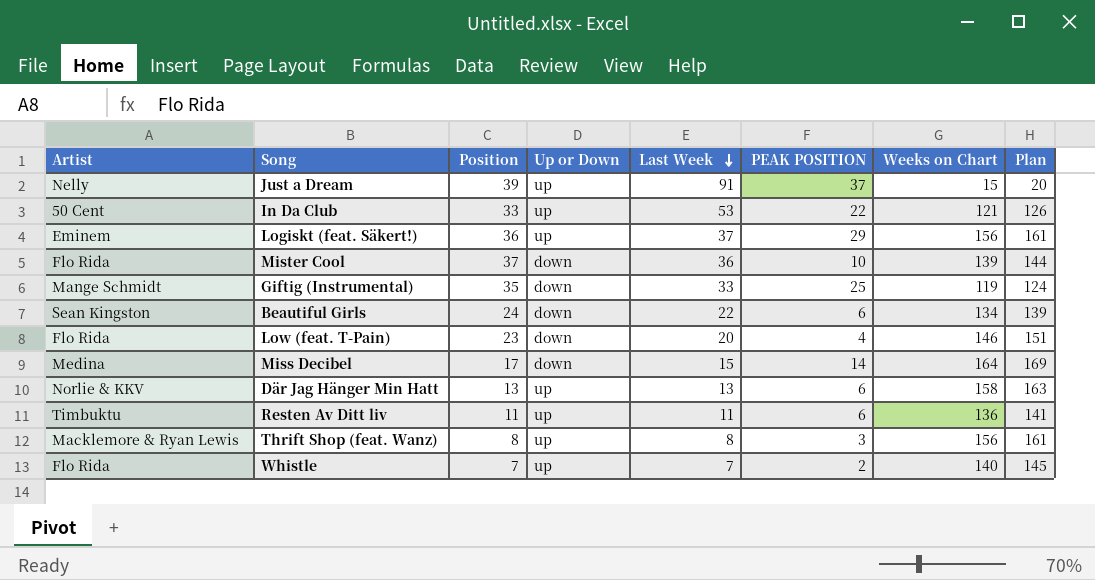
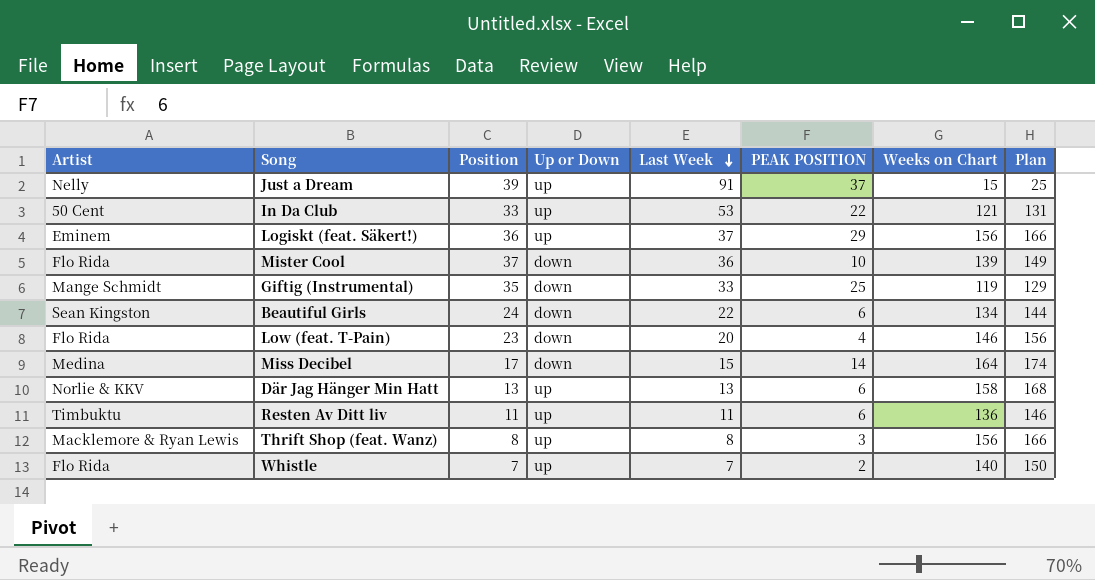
column Plan | formula: [Weeks on Chart] + 5 -> [Weeks on Chart] + 10

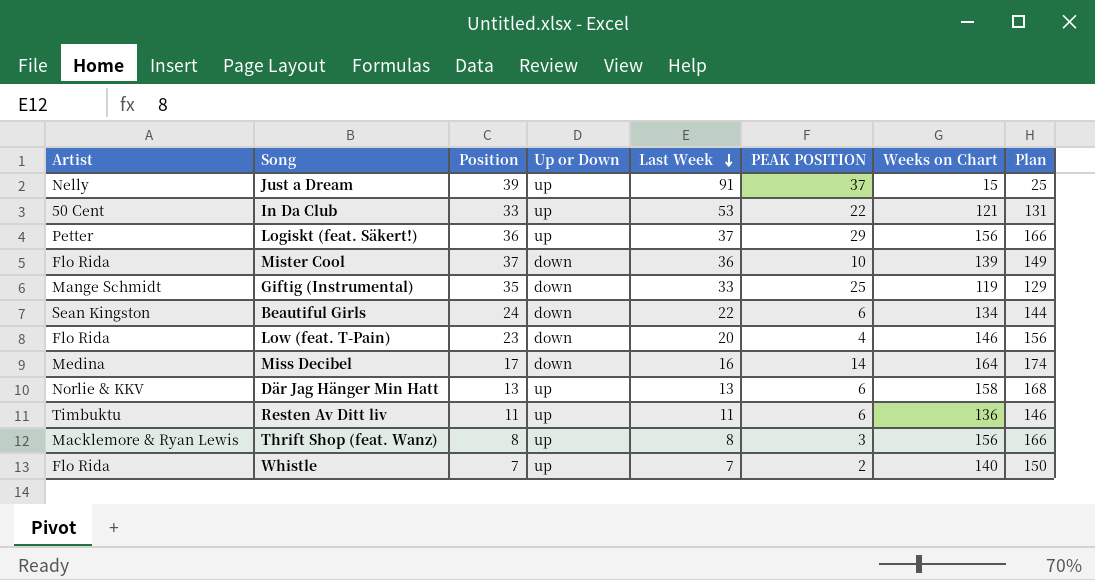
Logiskt (feat. Säkert!) | Artist: Eminem -> Petter
Miss Decibel | Last Week: 15 -> 16

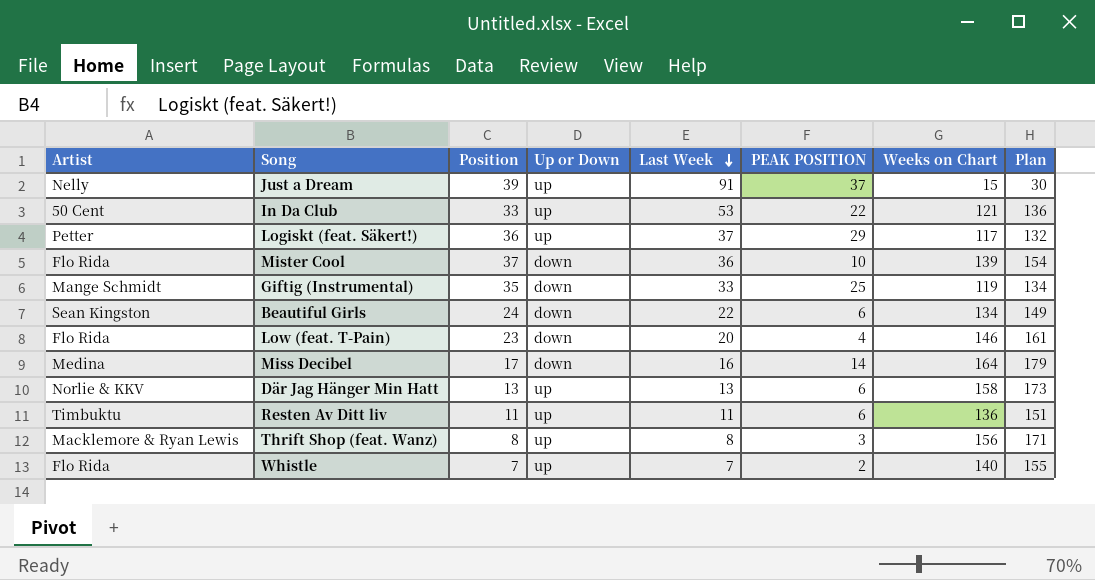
column Plan | formula: [Weeks on Chart] + 10 -> [Weeks on Chart] + 15
Logiskt (feat. Säkert!) | Weeks on Chart: 156 -> 117

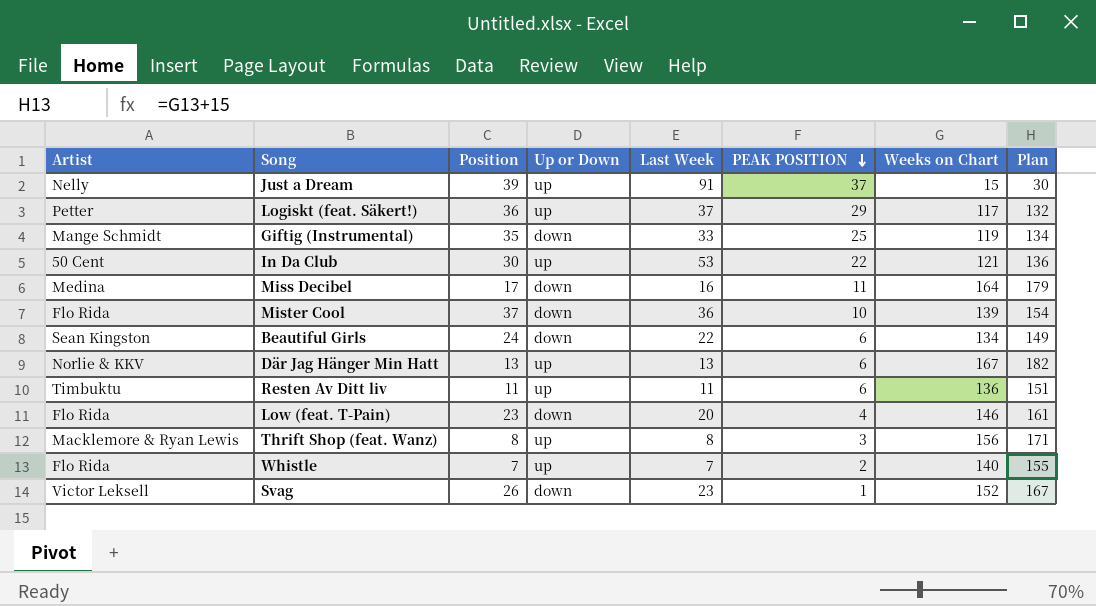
row order: Last Week descending -> PEAK POSITION descending
In Da Club | Position: 33 -> 30
Miss Decibel | PEAK POSITION: 14 -> 11
Där Jag Hänger Min Hatt | Weeks on Chart: 158 -> 167
Där Jag Hänger Min Hatt | Plan: 173 -> 182
row Svag: none -> Victor Leksell | 26 | down | 23 | 1 | 152 | 167

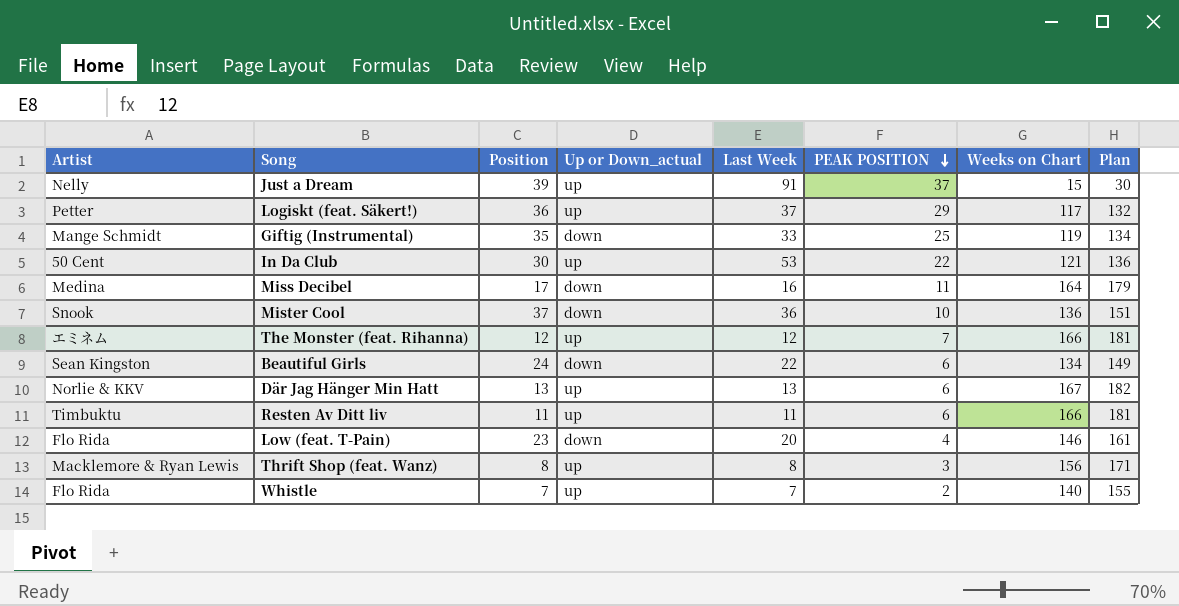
column name: Up or Down -> Up or Down_actual
row Svag: Victor Leksell | 26 | down | 23 | 1 | 152 | 167 -> none
Mister Cool | Artist: Flo Rida -> Snook
Mister Cool | Weeks on Chart: 139 -> 136
Mister Cool | Plan: 154 -> 151
row The Monster (feat. Rihanna): none -> エミネム | 12 | up | 12 | 7 | 166 | 181
Resten Av Ditt liv | Weeks on Chart: 136 -> 166
Resten Av Ditt liv | Plan: 151 -> 181

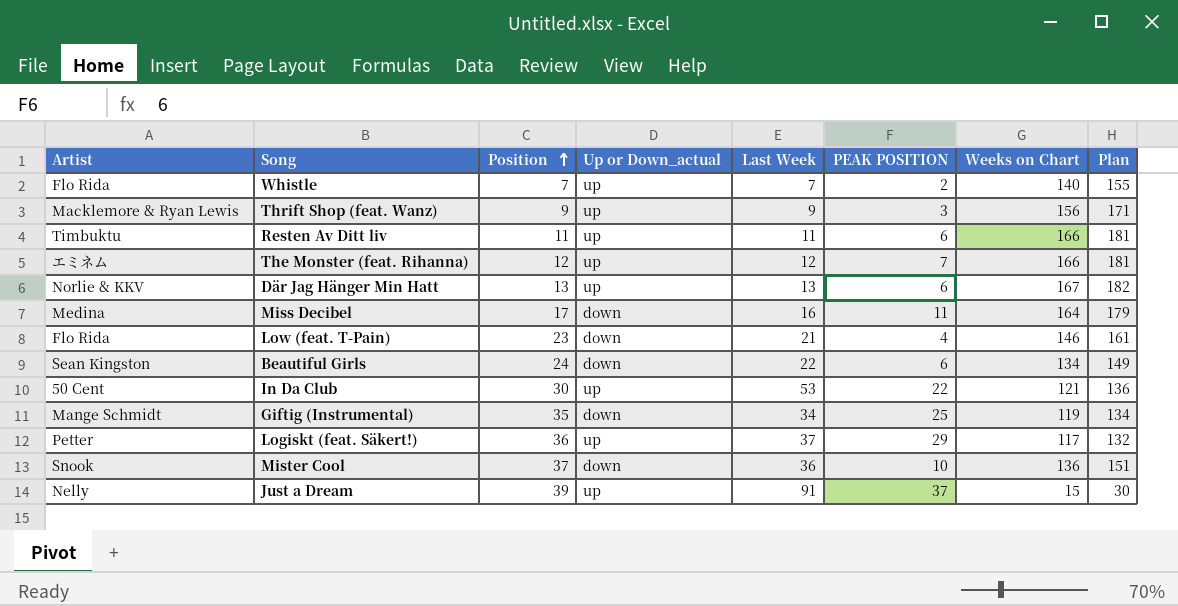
row order: PEAK POSITION descending -> Position ascending
Thrift Shop (feat. Wanz) | Position: 8 -> 9
Thrift Shop (feat. Wanz) | Last Week: 8 -> 9
Low (feat. T-Pain) | Last Week: 20 -> 21
Giftig (Instrumental) | Last Week: 33 -> 34

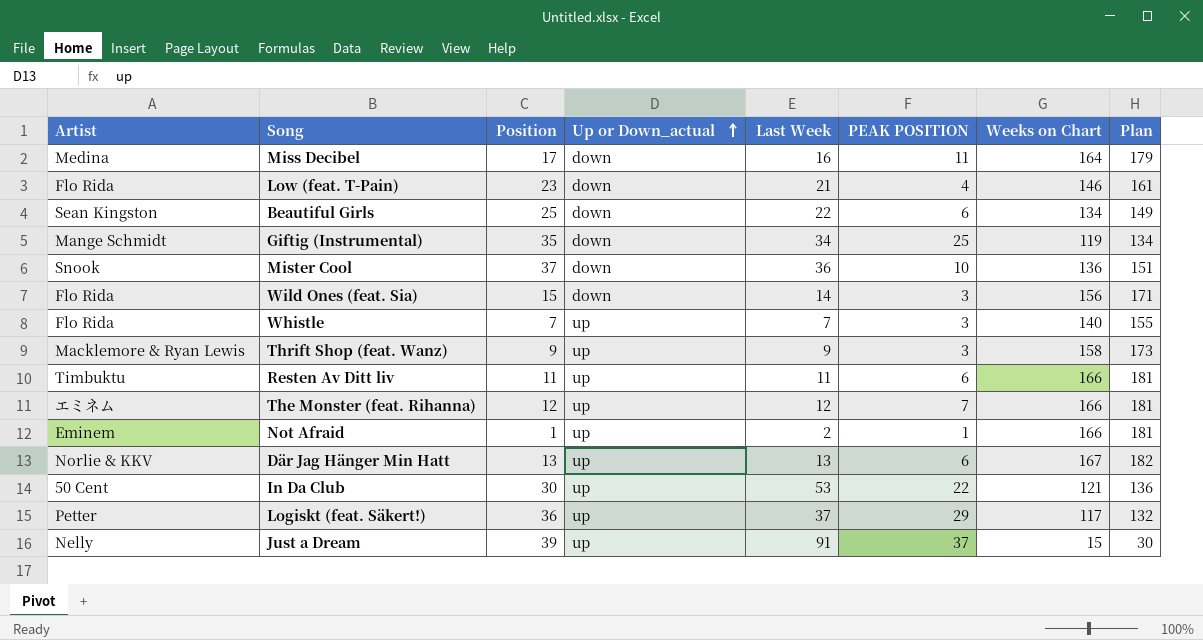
row order: Position ascending -> Up or Down_actual ascending
Beautiful Girls | Position: 24 -> 25
row Wild Ones (feat. Sia): none -> Flo Rida | 15 | down | 14 | 3 | 156 | 171
Whistle | PEAK POSITION: 2 -> 3
Thrift Shop (feat. Wanz) | Weeks on Chart: 156 -> 158
Thrift Shop (feat. Wanz) | Plan: 171 -> 173
row Not Afraid: none -> Eminem | 1 | up | 2 | 1 | 166 | 181

